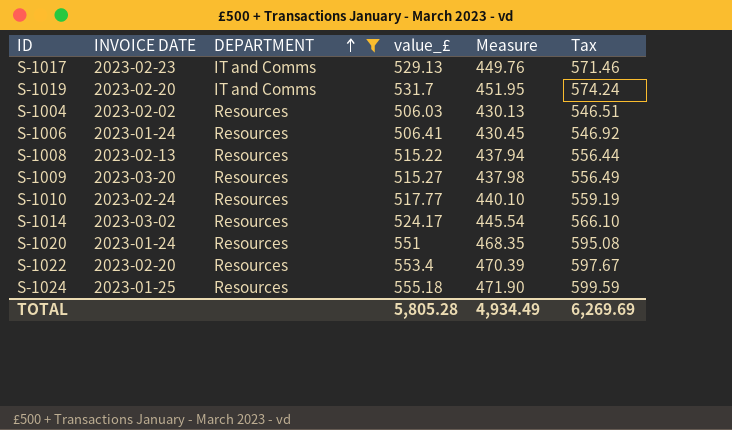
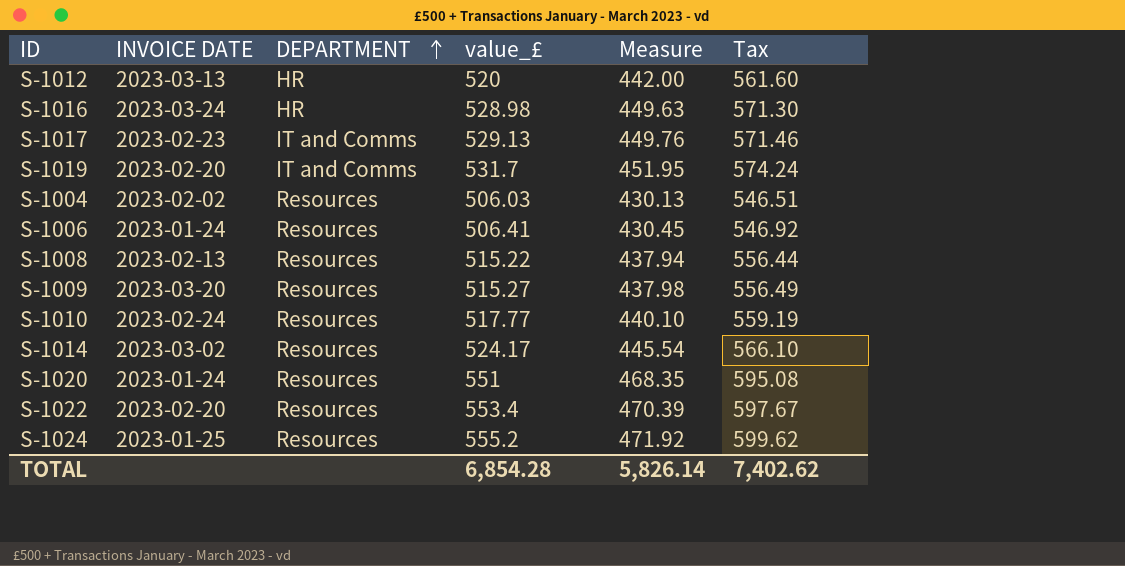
filter: DEPARTMENT != HR -> none
S-1024 | value_£: 555.18 -> 555.2
S-1024 | Measure: 471.90 -> 471.92
S-1024 | Tax: 599.59 -> 599.62
TOTAL | value_£: 5,805.28 -> 6,854.28
TOTAL | Measure: 4,934.49 -> 5,826.14
TOTAL | Tax: 6,269.69 -> 7,402.62

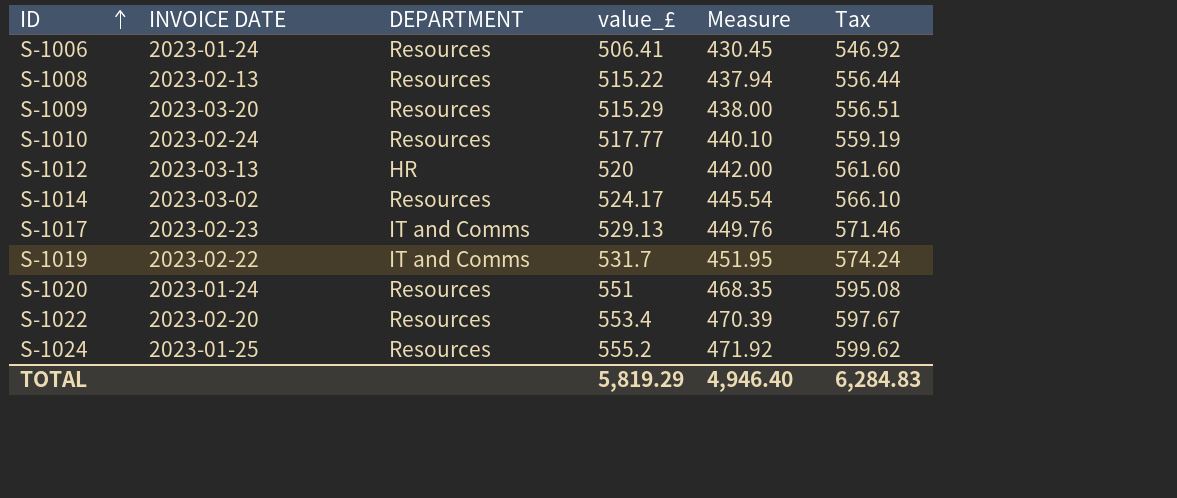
row order: DEPARTMENT ascending -> ID ascending
row S-1016: 2023-03-24 | HR | 528.98 | 449.63 | 571.30 -> none
row S-1004: 2023-02-02 | Resources | 506.03 | 430.13 | 546.51 -> none
S-1009 | value_£: 515.27 -> 515.29
S-1009 | Measure: 437.98 -> 438.00
S-1009 | Tax: 556.49 -> 556.51
S-1019 | INVOICE DATE: 2023-02-20 -> 2023-02-22
TOTAL | value_£: 6,854.28 -> 5,819.29
TOTAL | Measure: 5,826.14 -> 4,946.40
TOTAL | Tax: 7,402.62 -> 6,284.83

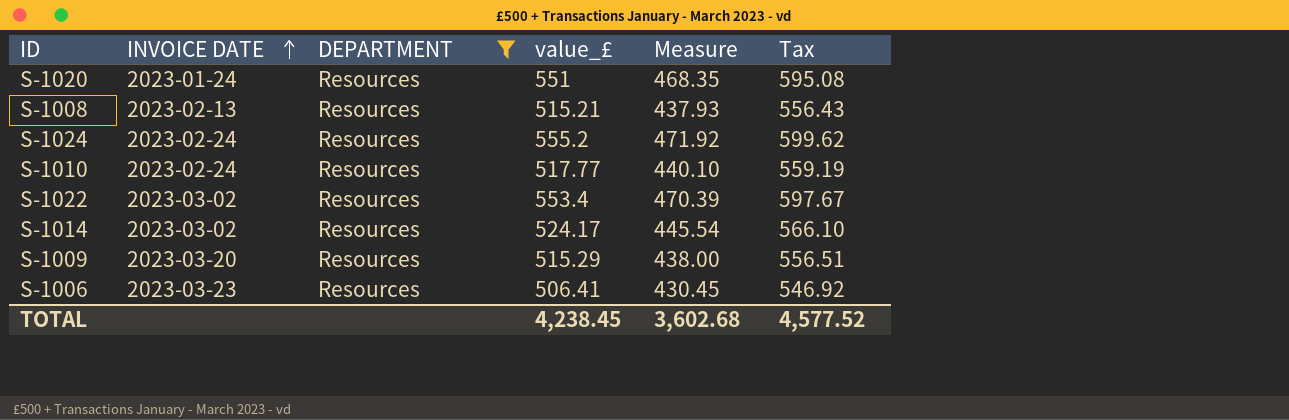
filter: none -> DEPARTMENT = Resources
row order: ID ascending -> INVOICE DATE ascending
S-1008 | value_£: 515.22 -> 515.21
S-1008 | Measure: 437.94 -> 437.93
S-1008 | Tax: 556.44 -> 556.43
S-1024 | INVOICE DATE: 2023-01-25 -> 2023-02-24
S-1022 | INVOICE DATE: 2023-02-20 -> 2023-03-02
S-1006 | INVOICE DATE: 2023-01-24 -> 2023-03-23
TOTAL | value_£: 5,819.29 -> 4,238.45
TOTAL | Measure: 4,946.40 -> 3,602.68
TOTAL | Tax: 6,284.83 -> 4,577.52

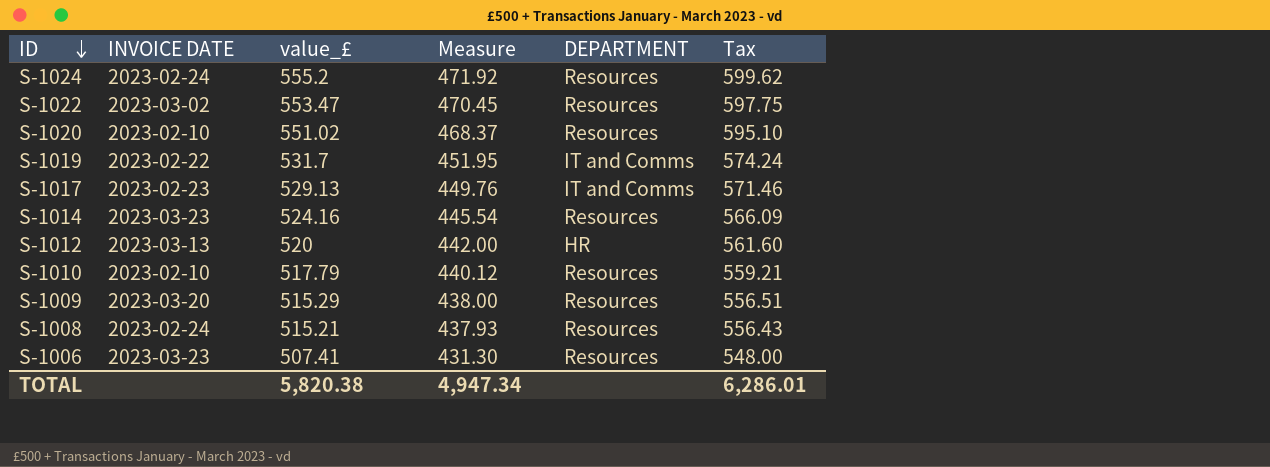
filter: DEPARTMENT = Resources -> none
row order: INVOICE DATE ascending -> ID descending
column DEPARTMENT | position: 3 -> 5
S-1022 | value_£: 553.4 -> 553.47
S-1022 | Measure: 470.39 -> 470.45
S-1022 | Tax: 597.67 -> 597.75
S-1020 | INVOICE DATE: 2023-01-24 -> 2023-02-10
S-1020 | value_£: 551 -> 551.02
S-1020 | Measure: 468.35 -> 468.37
S-1020 | Tax: 595.08 -> 595.10
S-1014 | INVOICE DATE: 2023-03-02 -> 2023-03-23
S-1014 | value_£: 524.17 -> 524.16
S-1014 | Tax: 566.10 -> 566.09
S-1010 | INVOICE DATE: 2023-02-24 -> 2023-02-10
S-1010 | value_£: 517.77 -> 517.79
S-1010 | Measure: 440.10 -> 440.12
S-1010 | Tax: 559.19 -> 559.21
S-1008 | INVOICE DATE: 2023-02-13 -> 2023-02-24
S-1006 | value_£: 506.41 -> 507.41
S-1006 | Measure: 430.45 -> 431.30
S-1006 | Tax: 546.92 -> 548.00
TOTAL | value_£: 4,238.45 -> 5,820.38
TOTAL | Measure: 3,602.68 -> 4,947.34
TOTAL | Tax: 4,577.52 -> 6,286.01

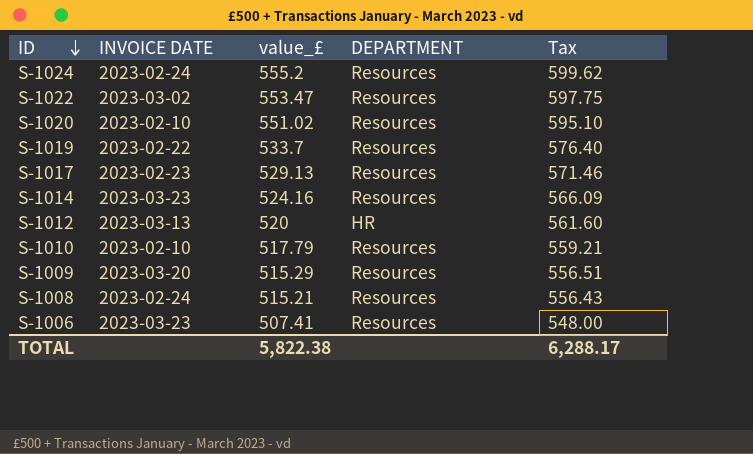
column Measure | formula: [value_£] * 0.85 -> none
S-1019 | value_£: 531.7 -> 533.7
S-1019 | DEPARTMENT: IT and Comms -> Resources
S-1019 | Tax: 574.24 -> 576.40
S-1017 | DEPARTMENT: IT and Comms -> Resources
TOTAL | value_£: 5,820.38 -> 5,822.38
TOTAL | Tax: 6,286.01 -> 6,288.17

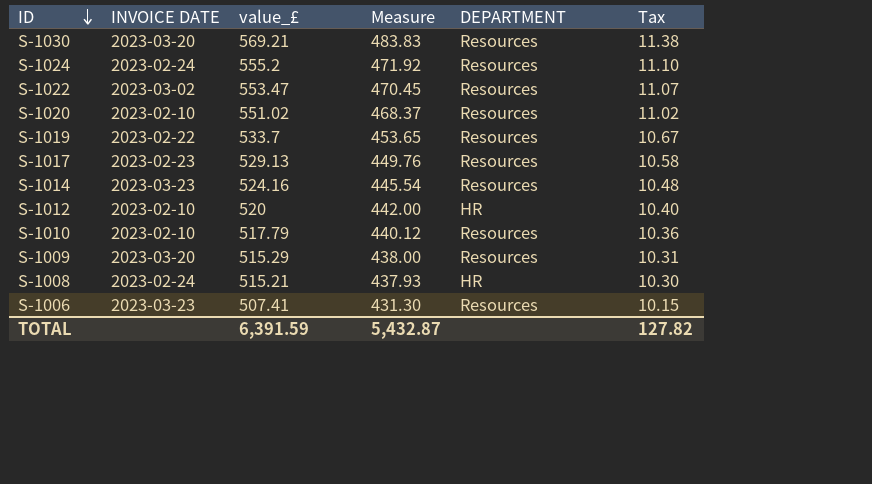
column Measure | formula: none -> [value_£] * 0.85
column Tax | formula: [value_£] * 1.08 -> [value_£] * 0.02
row S-1030: none -> 2023-03-20 | 569.21 | 483.83 | Resources | 11.38
S-1012 | INVOICE DATE: 2023-03-13 -> 2023-02-10
S-1008 | DEPARTMENT: Resources -> HR
TOTAL | value_£: 5,822.38 -> 6,391.59
TOTAL | Tax: 6,288.17 -> 127.82

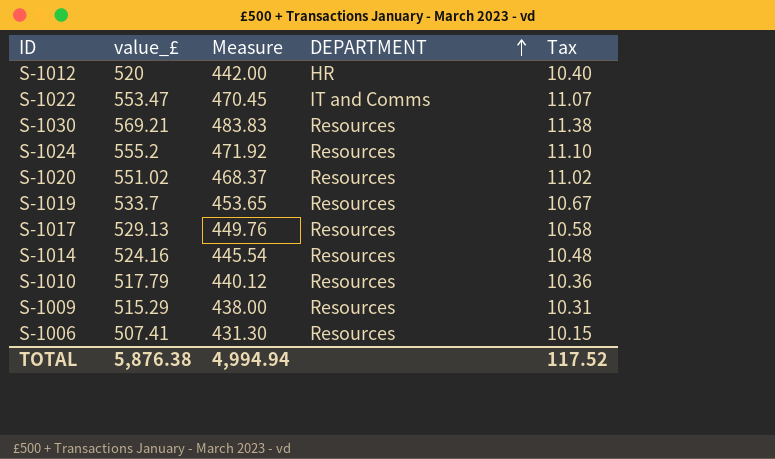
row order: ID descending -> DEPARTMENT ascending
column INVOICE DATE | position: 2 -> none
row S-1008: 2023-02-24 | 515.21 | 437.93 | HR | 10.30 -> none
S-1022 | DEPARTMENT: Resources -> IT and Comms
TOTAL | value_£: 6,391.59 -> 5,876.38
TOTAL | Measure: 5,432.87 -> 4,994.94
TOTAL | Tax: 127.82 -> 117.52

